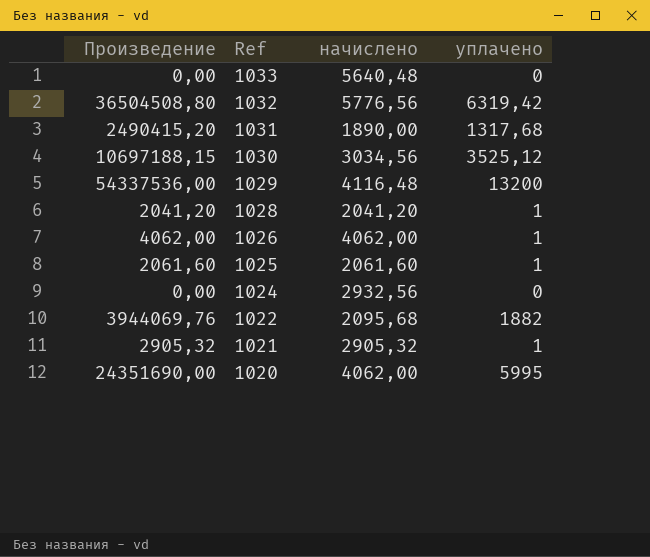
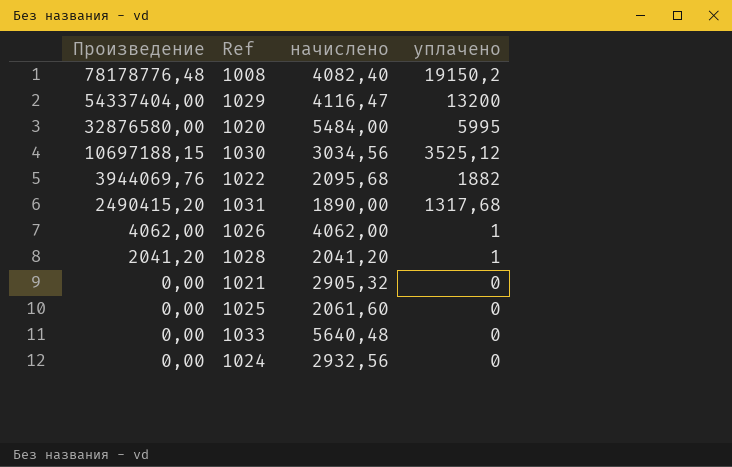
row order: Ref descending -> Произведение descending
row 1032: 36504508,80 | 5776,56 | 6319,42 -> none
row 1008: none -> 78178776,48 | 4082,40 | 19150,2
1029 | Произведение: 54337536,00 -> 54337404,00
1029 | начислено: 4116,48 -> 4116,47
1020 | Произведение: 24351690,00 -> 32876580,00
1020 | начислено: 4062,00 -> 5484,00
1021 | Произведение: 2905,32 -> 0,00
1021 | уплачено: 1 -> 0
1025 | Произведение: 2061,60 -> 0,00
1025 | уплачено: 1 -> 0

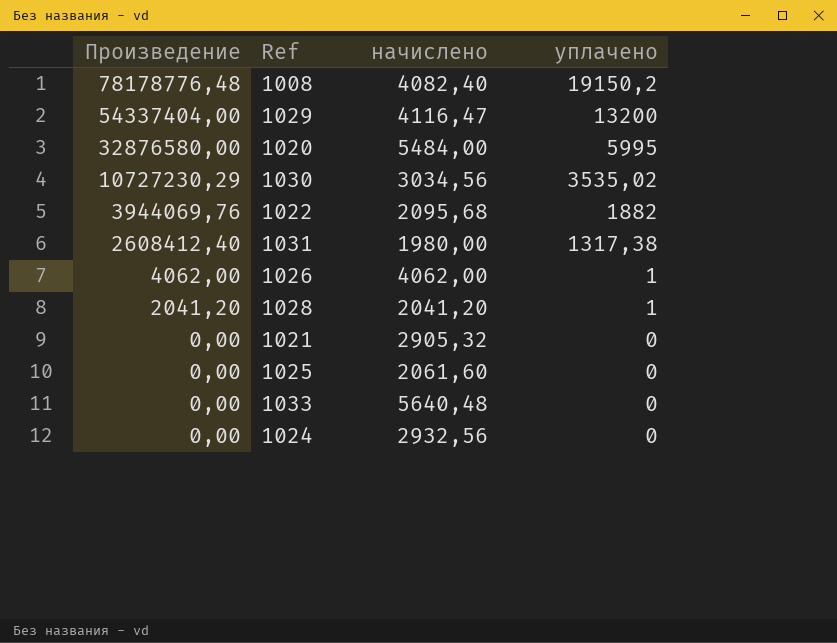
1030 | Произведение: 10697188,15 -> 10727230,29
1030 | уплачено: 3525,12 -> 3535,02
1031 | Произведение: 2490415,20 -> 2608412,40
1031 | начислено: 1890,00 -> 1980,00
1031 | уплачено: 1317,68 -> 1317,38

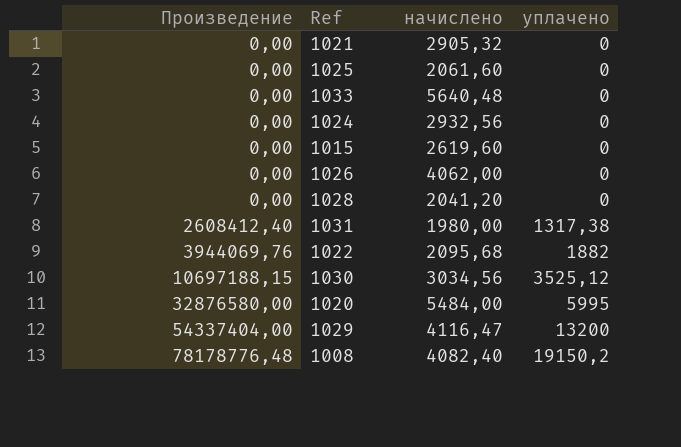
row order: Произведение descending -> Произведение ascending
row 1015: none -> 0,00 | 2619,60 | 0
1026 | Произведение: 4062,00 -> 0,00
1026 | уплачено: 1 -> 0
1028 | Произведение: 2041,20 -> 0,00
1028 | уплачено: 1 -> 0
1030 | Произведение: 10727230,29 -> 10697188,15
1030 | уплачено: 3535,02 -> 3525,12

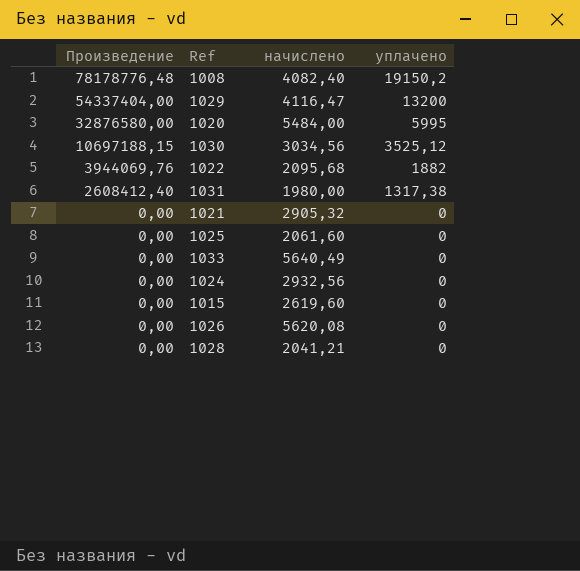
row order: Произведение ascending -> Произведение descending
1033 | начислено: 5640,48 -> 5640,49
1026 | начислено: 4062,00 -> 5620,08
1028 | начислено: 2041,20 -> 2041,21

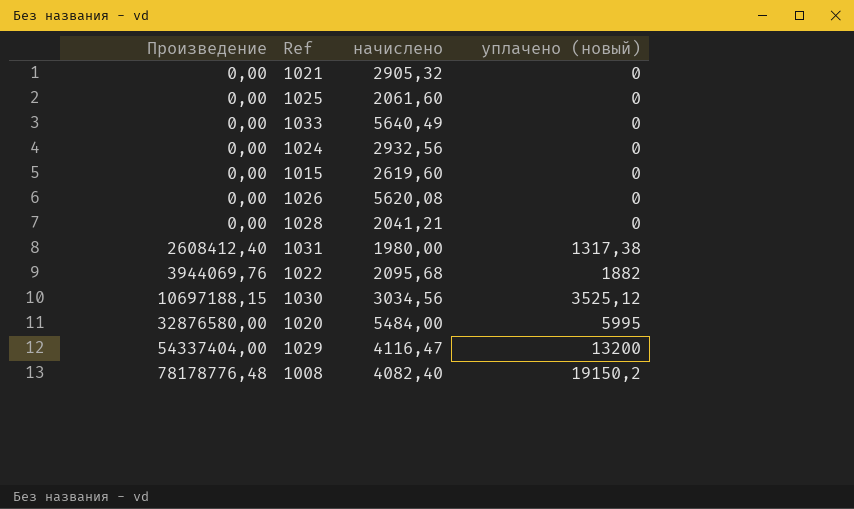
row order: Произведение descending -> Произведение ascending
column name: уплачено -> уплачено (новый)

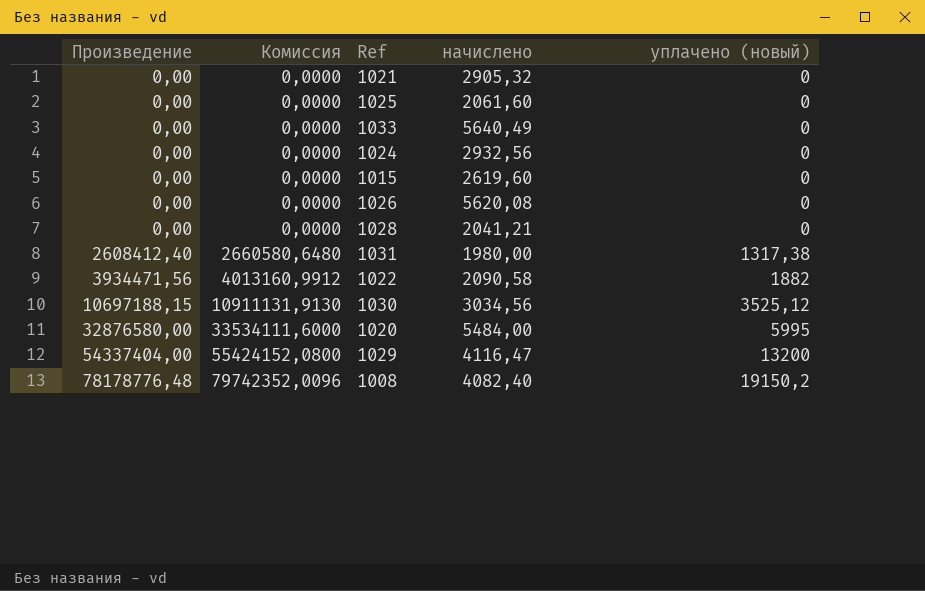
column Комиссия | formula: none -> [Произведение] * 1,02
1022 | Произведение: 3944069,76 -> 3934471,56
1022 | начислено: 2095,68 -> 2090,58

